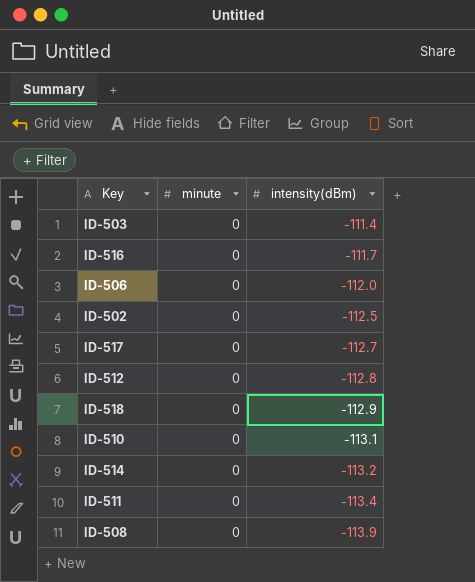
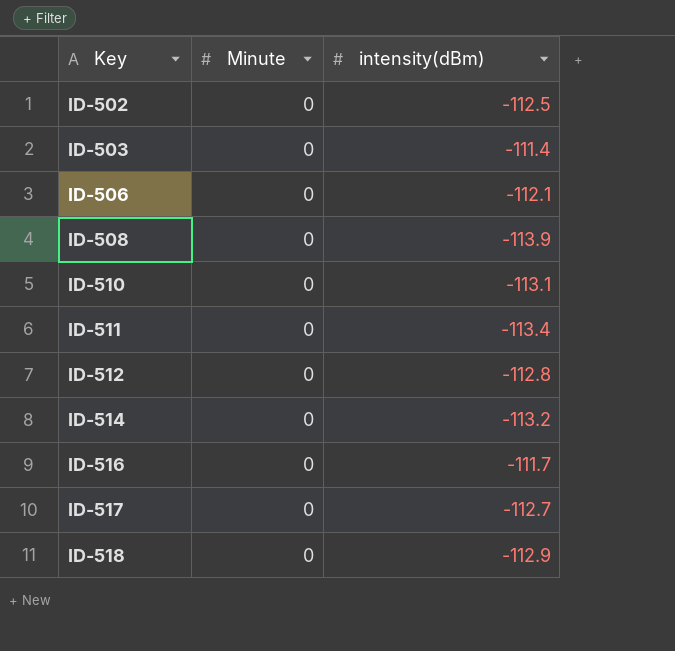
row order: intensity(dBm) descending -> Key ascending
column name: minute -> Minute
ID-506 | intensity(dBm): -112.0 -> -112.1

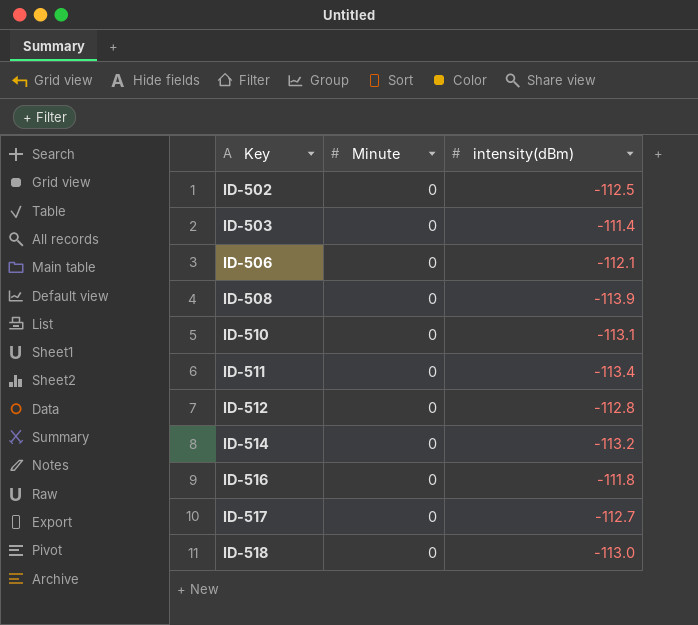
ID-516 | intensity(dBm): -111.7 -> -111.8
ID-518 | intensity(dBm): -112.9 -> -113.0

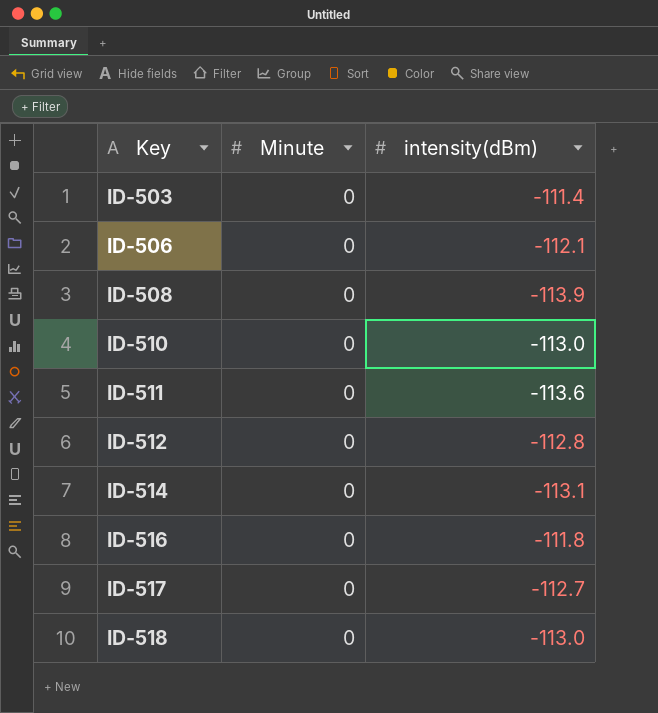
row ID-502: 0 | -112.5 -> none
ID-510 | intensity(dBm): -113.1 -> -113.0
ID-511 | intensity(dBm): -113.4 -> -113.6
ID-514 | intensity(dBm): -113.2 -> -113.1

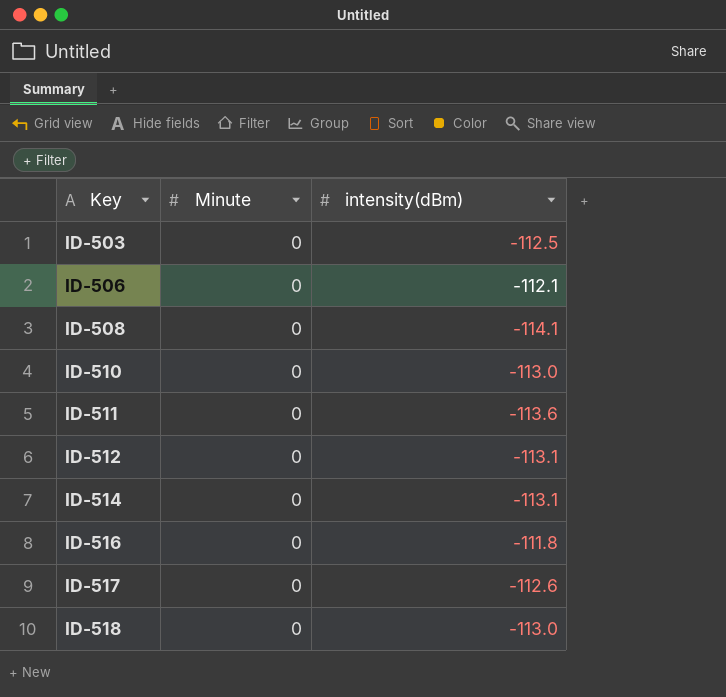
ID-503 | intensity(dBm): -111.4 -> -112.5
ID-508 | intensity(dBm): -113.9 -> -114.1
ID-512 | intensity(dBm): -112.8 -> -113.1
ID-517 | intensity(dBm): -112.7 -> -112.6

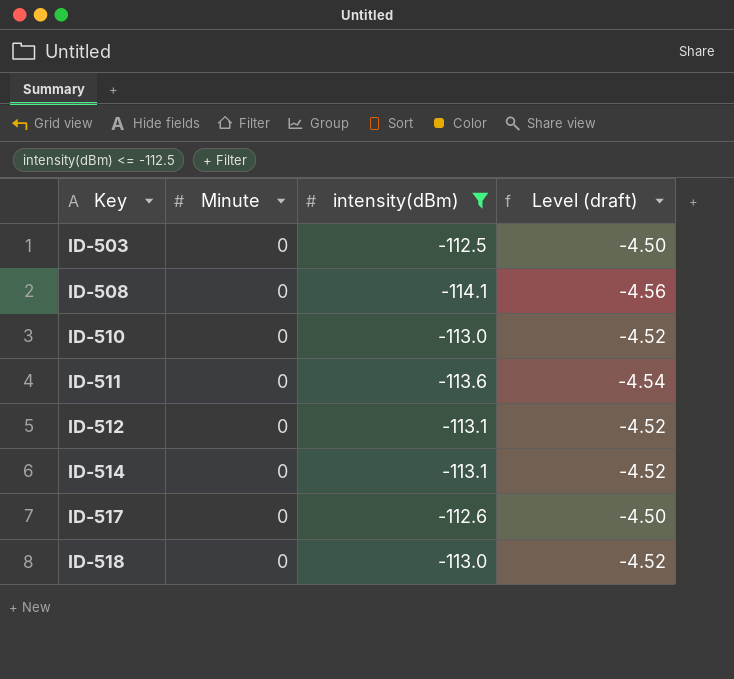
filter: none -> intensity(dBm) <= -112.5
column Level (draft) | formula: none -> [intensity(dBm)] * 0.04

